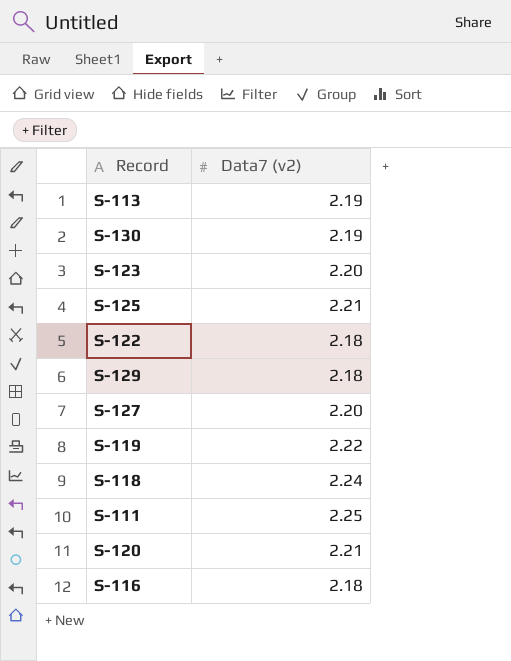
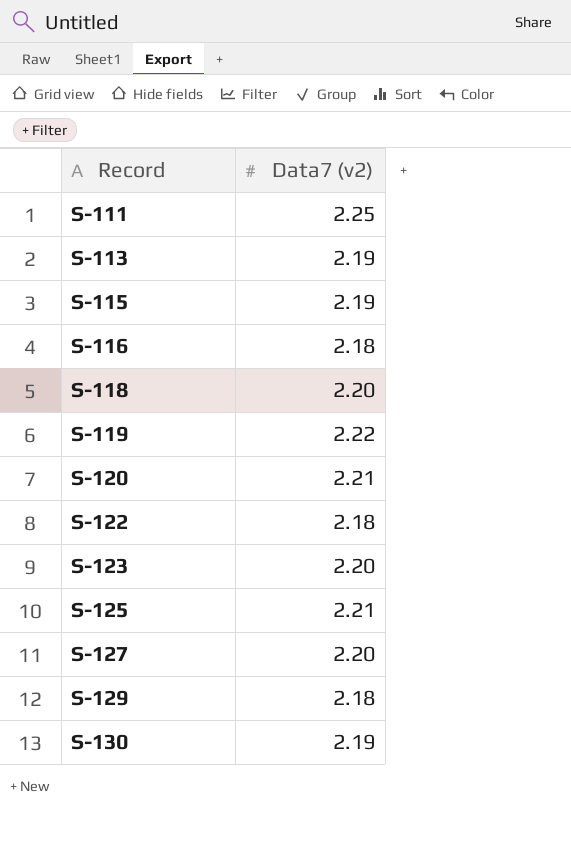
row order: none -> Record ascending
row S-115: none -> 2.19
S-118 | Data7 (v2): 2.24 -> 2.20

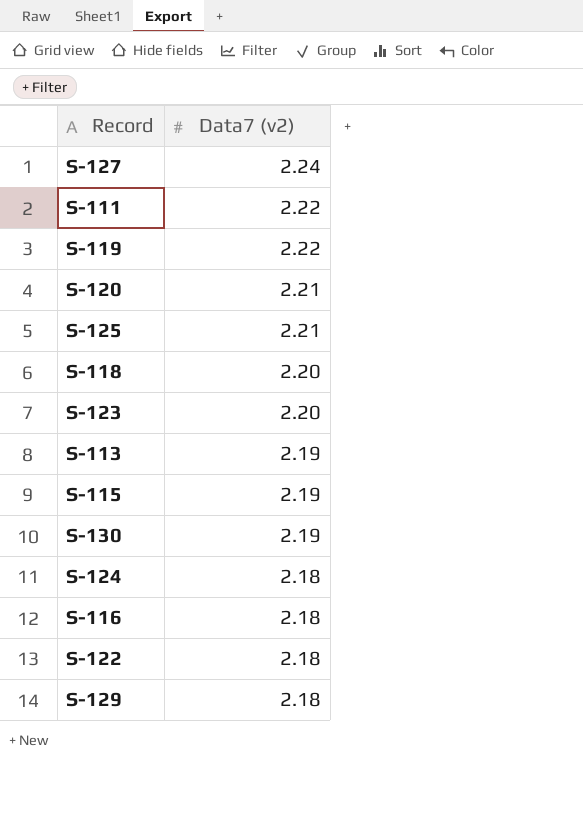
row order: Record ascending -> Data7 (v2) descending
S-127 | Data7 (v2): 2.20 -> 2.24
S-111 | Data7 (v2): 2.25 -> 2.22
row S-124: none -> 2.18

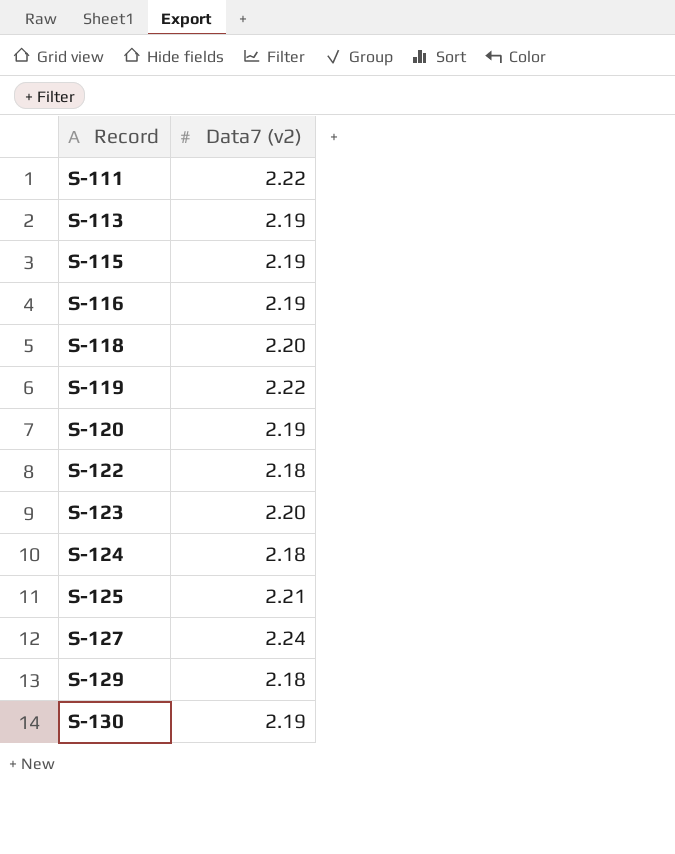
row order: Data7 (v2) descending -> Record ascending
S-116 | Data7 (v2): 2.18 -> 2.19
S-120 | Data7 (v2): 2.21 -> 2.19

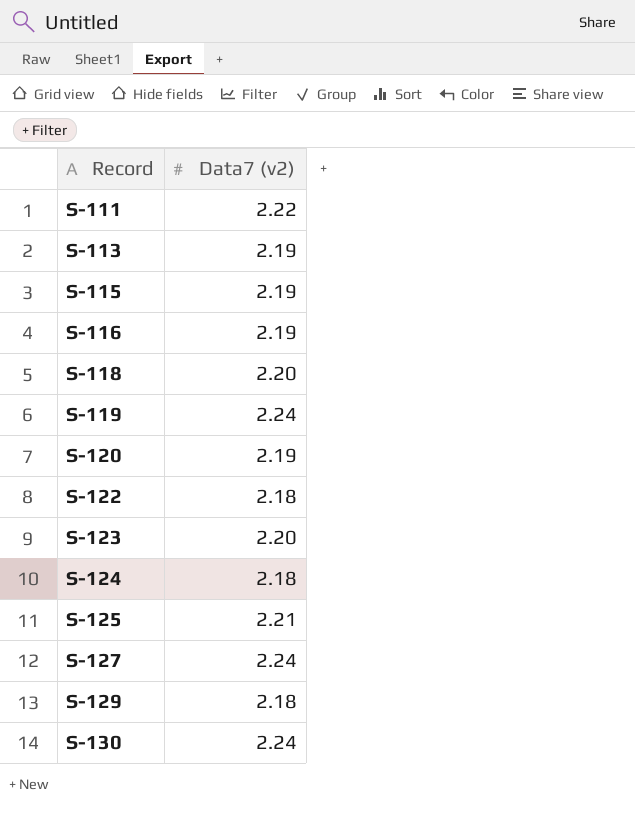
S-119 | Data7 (v2): 2.22 -> 2.24
S-130 | Data7 (v2): 2.19 -> 2.24

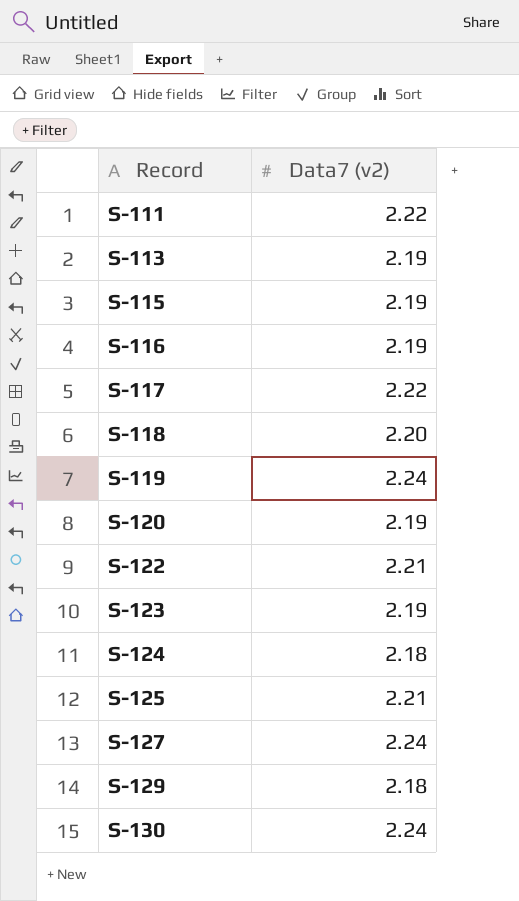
row S-117: none -> 2.22
S-122 | Data7 (v2): 2.18 -> 2.21
S-123 | Data7 (v2): 2.20 -> 2.19

